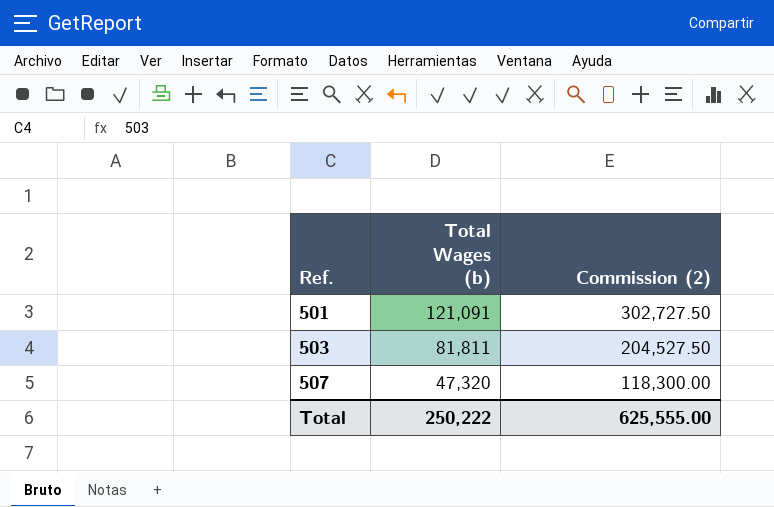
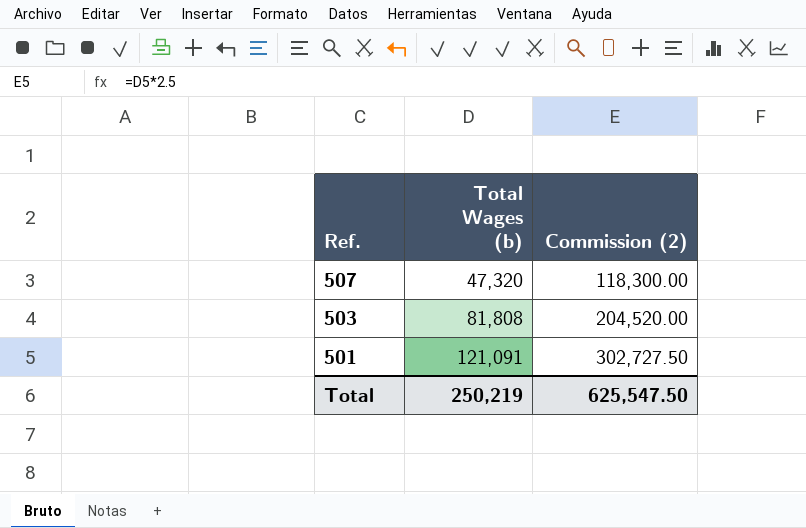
row order: Ref. ascending -> Ref. descending
503 | Total Wages (b): 81,811 -> 81,808
503 | Commission (2): 204,527.50 -> 204,520.00
Total | Total Wages (b): 250,222 -> 250,219
Total | Commission (2): 625,555.00 -> 625,547.50

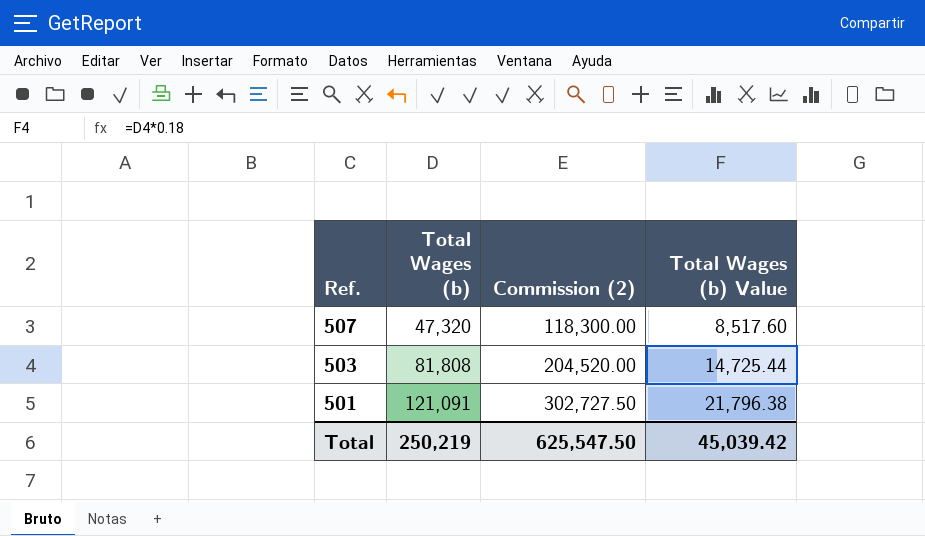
column Total Wages (b) Value | formula: none -> [Total Wages (b)] * 0.18

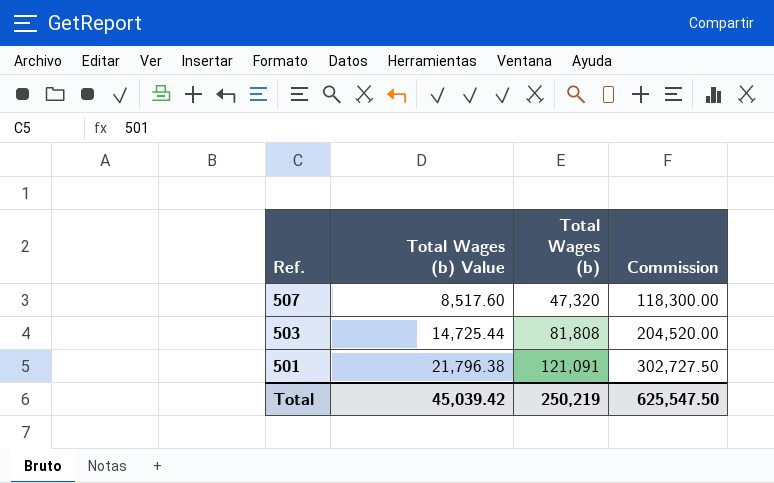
column Total Wages (b) Value | position: 4 -> 2
column name: Commission (2) -> Commission

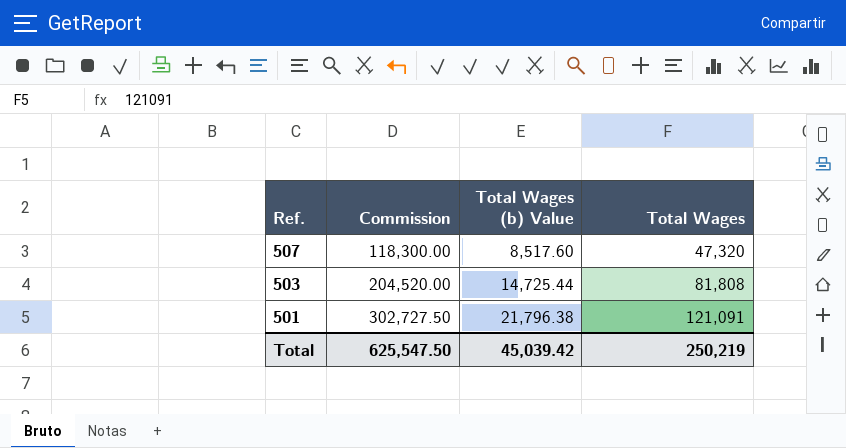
column Commission | position: 4 -> 2
column name: Total Wages (b) -> Total Wages

